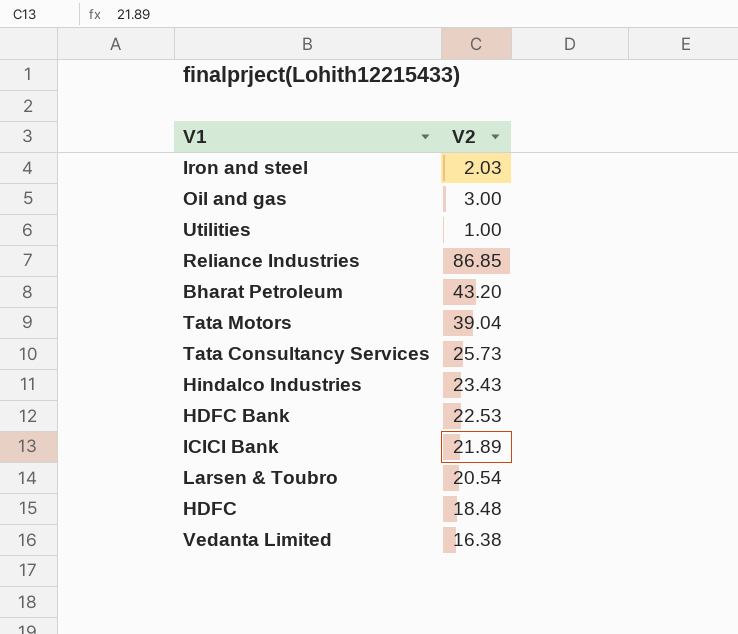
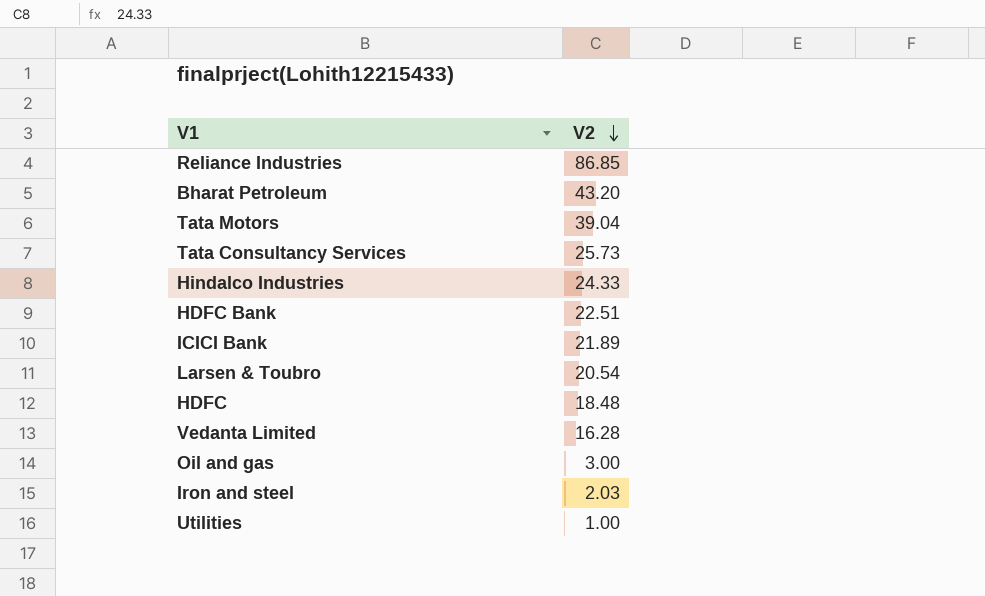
row order: none -> V2 descending
Hindalco Industries | V2: 23.43 -> 24.33
HDFC Bank | V2: 22.53 -> 22.51
Vedanta Limited | V2: 16.38 -> 16.28

